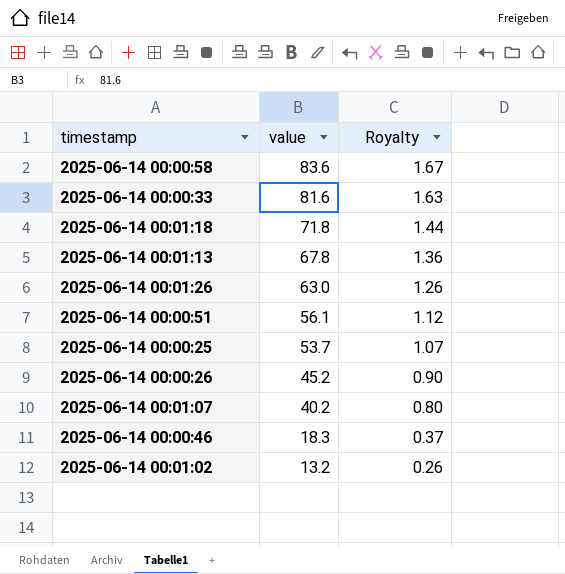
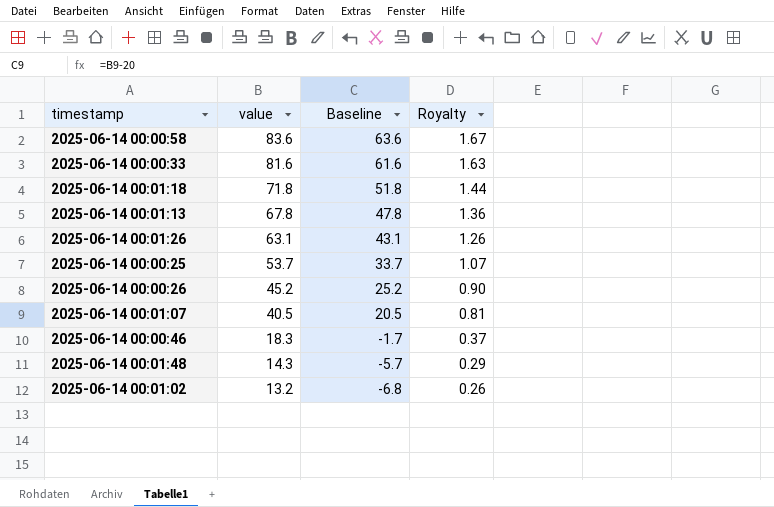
column Baseline | formula: none -> [value] - 20
row 2025-06-14 00:00:51: 56.1 | 1.12 -> none
2025-06-14 00:01:26 | value: 63.0 -> 63.1
2025-06-14 00:01:07 | value: 40.2 -> 40.5
2025-06-14 00:01:07 | Royalty: 0.80 -> 0.81
row 2025-06-14 00:01:48: none -> 14.3 | -5.7 | 0.29

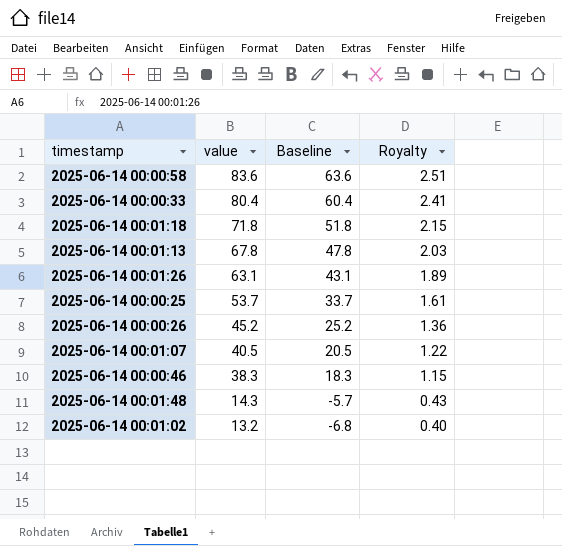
column Royalty | formula: [value] * 0.02 -> [value] * 0.03
2025-06-14 00:00:33 | value: 81.6 -> 80.4
2025-06-14 00:00:33 | Baseline: 61.6 -> 60.4
2025-06-14 00:00:46 | value: 18.3 -> 38.3
2025-06-14 00:00:46 | Baseline: -1.7 -> 18.3

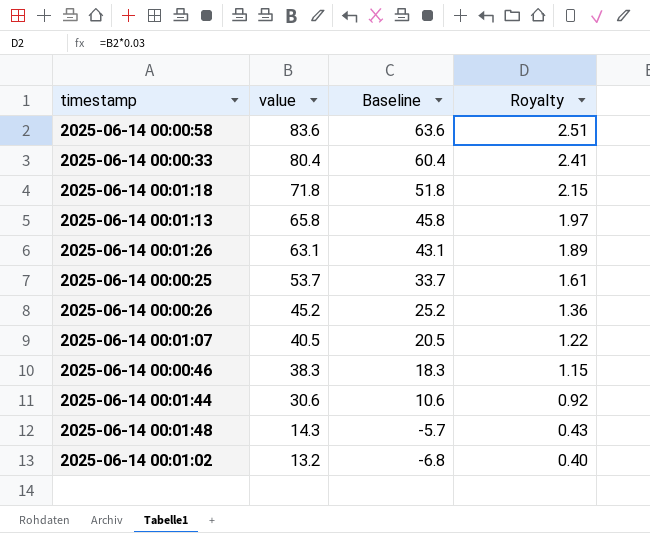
2025-06-14 00:01:13 | value: 67.8 -> 65.8
2025-06-14 00:01:13 | Baseline: 47.8 -> 45.8
2025-06-14 00:01:13 | Royalty: 2.03 -> 1.97
row 2025-06-14 00:01:44: none -> 30.6 | 10.6 | 0.92

